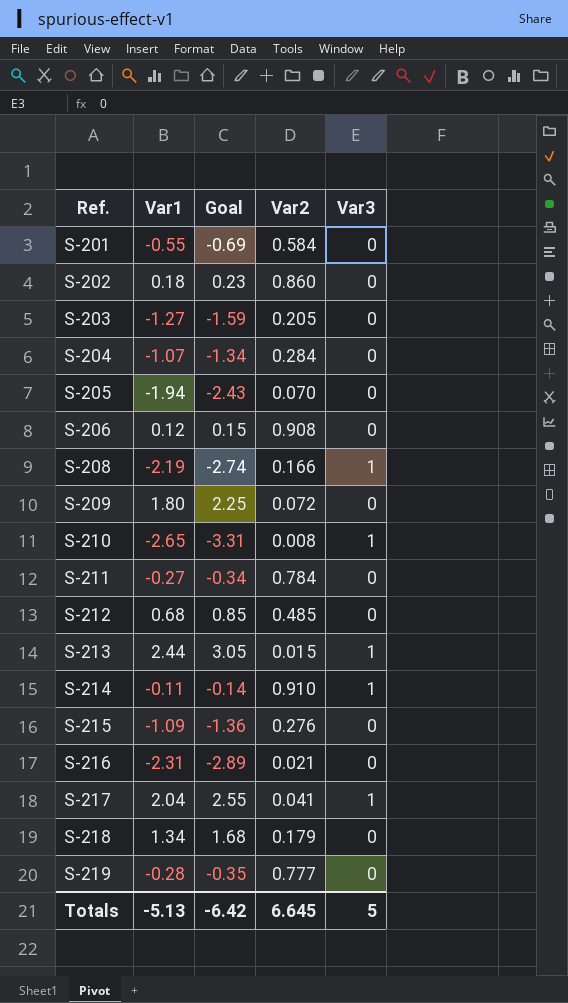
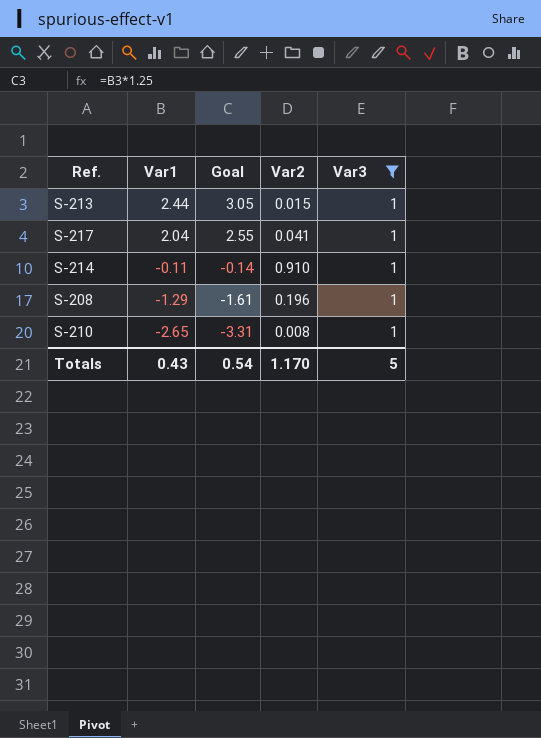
filter: none -> Var3 = 1
row order: Ref. ascending -> Var1 descending
S-208 | Var1: -2.19 -> -1.29
S-208 | Goal: -2.74 -> -1.61
S-208 | Var2: 0.166 -> 0.196
Totals | Var1: -5.13 -> 0.43
Totals | Goal: -6.42 -> 0.54
Totals | Var2: 6.645 -> 1.170

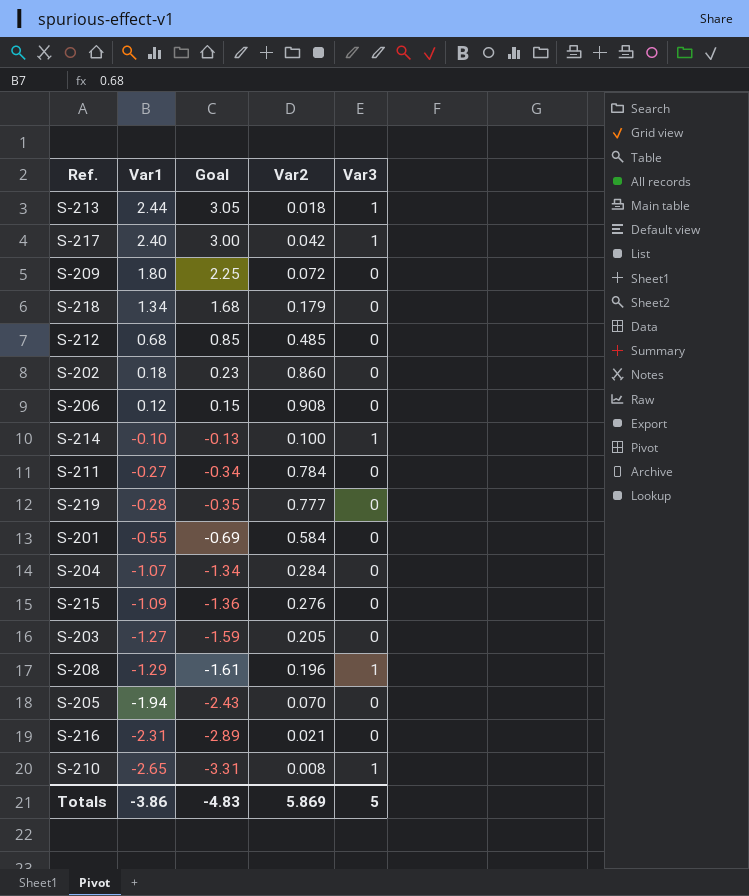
filter: Var3 = 1 -> none
S-213 | Var2: 0.015 -> 0.018
S-217 | Var1: 2.04 -> 2.40
S-217 | Goal: 2.55 -> 3.00
S-217 | Var2: 0.041 -> 0.042
S-214 | Var1: -0.11 -> -0.10
S-214 | Goal: -0.14 -> -0.13
S-214 | Var2: 0.910 -> 0.100
Totals | Var1: 0.43 -> -3.86
Totals | Goal: 0.54 -> -4.83
Totals | Var2: 1.170 -> 5.869

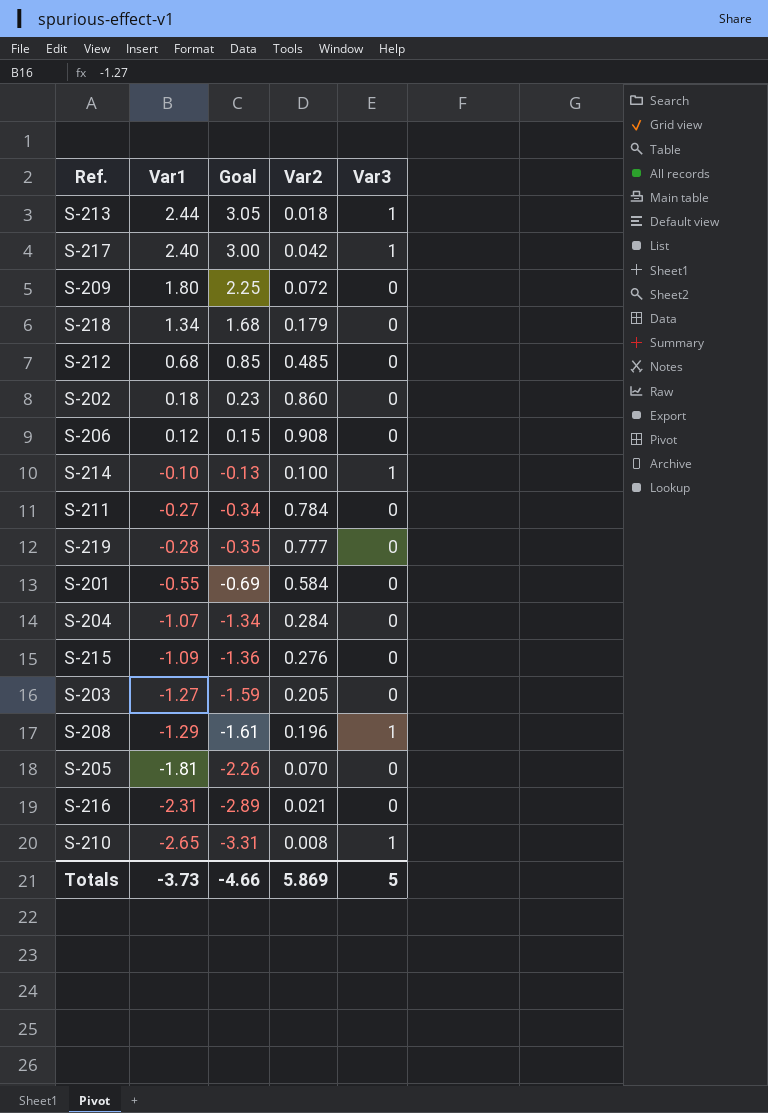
S-205 | Var1: -1.94 -> -1.81
S-205 | Goal: -2.43 -> -2.26
Totals | Var1: -3.86 -> -3.73
Totals | Goal: -4.83 -> -4.66

